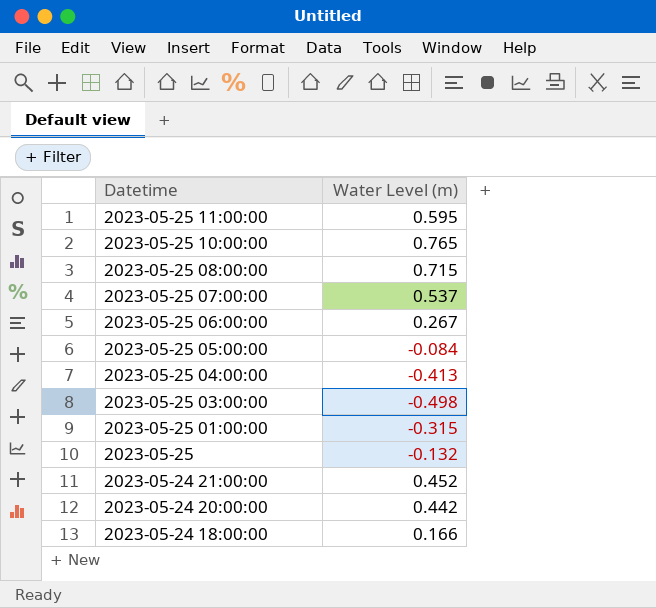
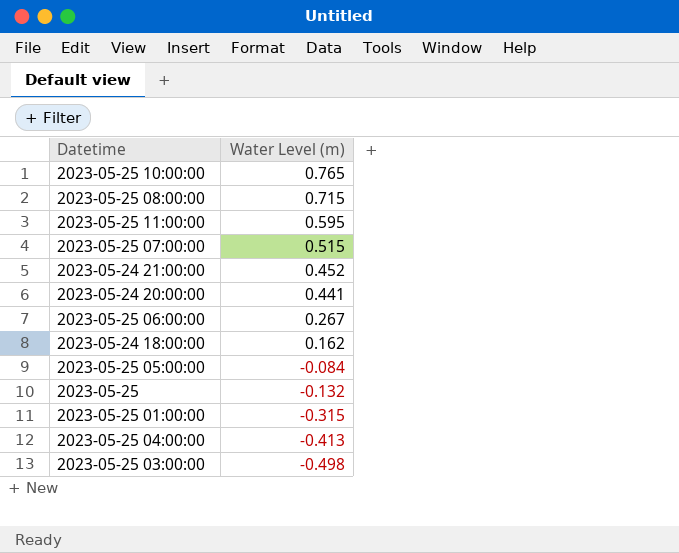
row order: Datetime descending -> Water Level (m) descending
2023-05-25 07:00:00 | Water Level (m): 0.537 -> 0.515
2023-05-24 20:00:00 | Water Level (m): 0.442 -> 0.441
2023-05-24 18:00:00 | Water Level (m): 0.166 -> 0.162

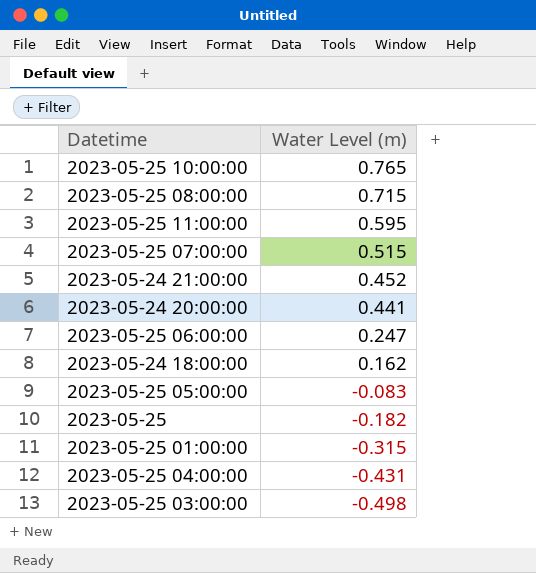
2023-05-25 06:00:00 | Water Level (m): 0.267 -> 0.247
2023-05-25 05:00:00 | Water Level (m): -0.084 -> -0.083
2023-05-25 | Water Level (m): -0.132 -> -0.182
2023-05-25 04:00:00 | Water Level (m): -0.413 -> -0.431

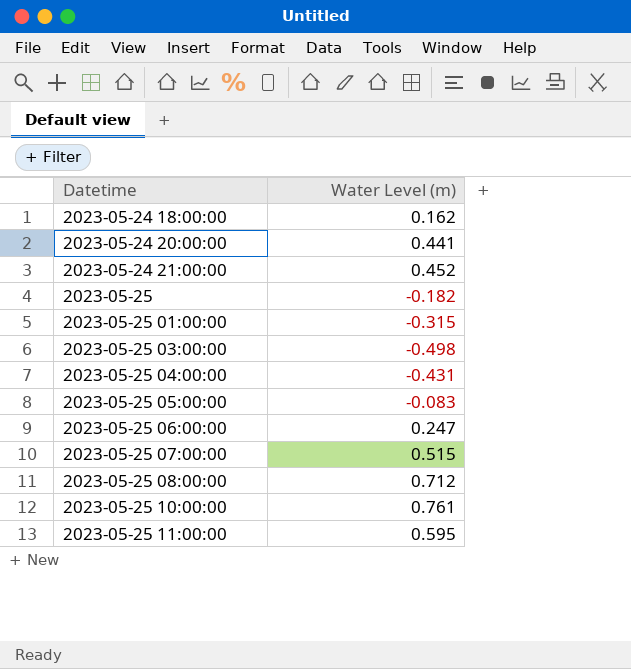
row order: Water Level (m) descending -> Datetime ascending
2023-05-25 08:00:00 | Water Level (m): 0.715 -> 0.712
2023-05-25 10:00:00 | Water Level (m): 0.765 -> 0.761

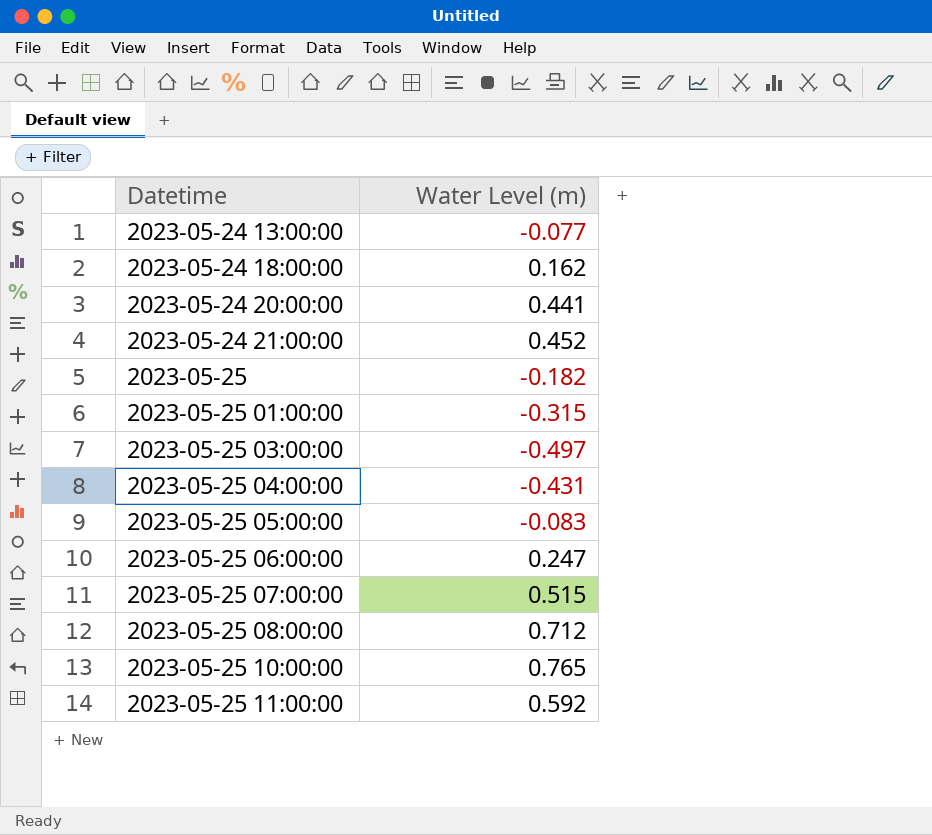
row 2023-05-24 13:00:00: none -> -0.077
2023-05-25 03:00:00 | Water Level (m): -0.498 -> -0.497
2023-05-25 10:00:00 | Water Level (m): 0.761 -> 0.765
2023-05-25 11:00:00 | Water Level (m): 0.595 -> 0.592

